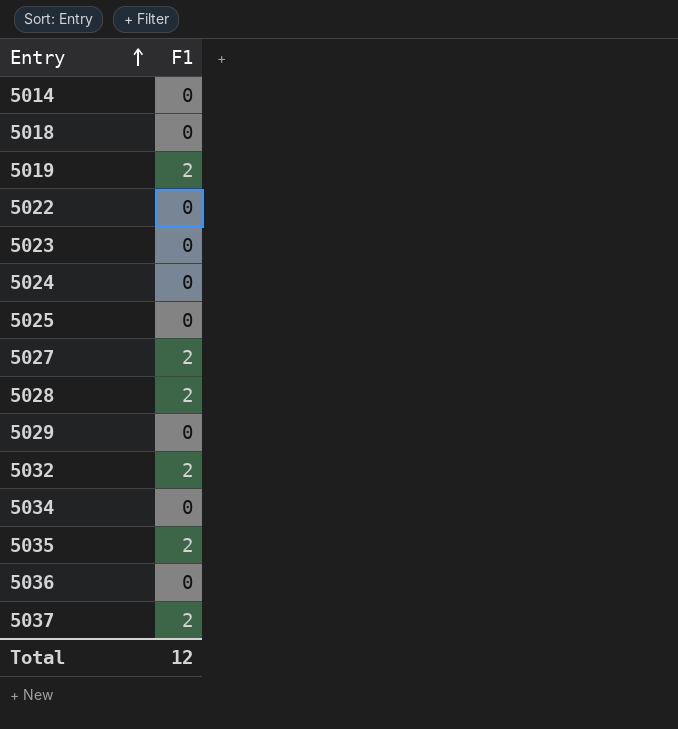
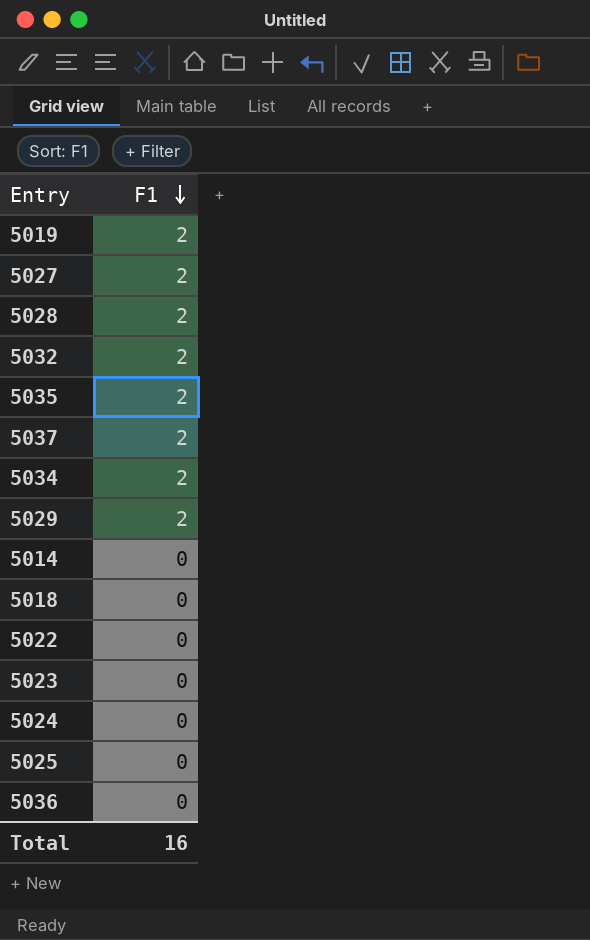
row order: Entry ascending -> F1 descending
5034 | F1: 0 -> 2
5029 | F1: 0 -> 2
Total | F1: 12 -> 16

